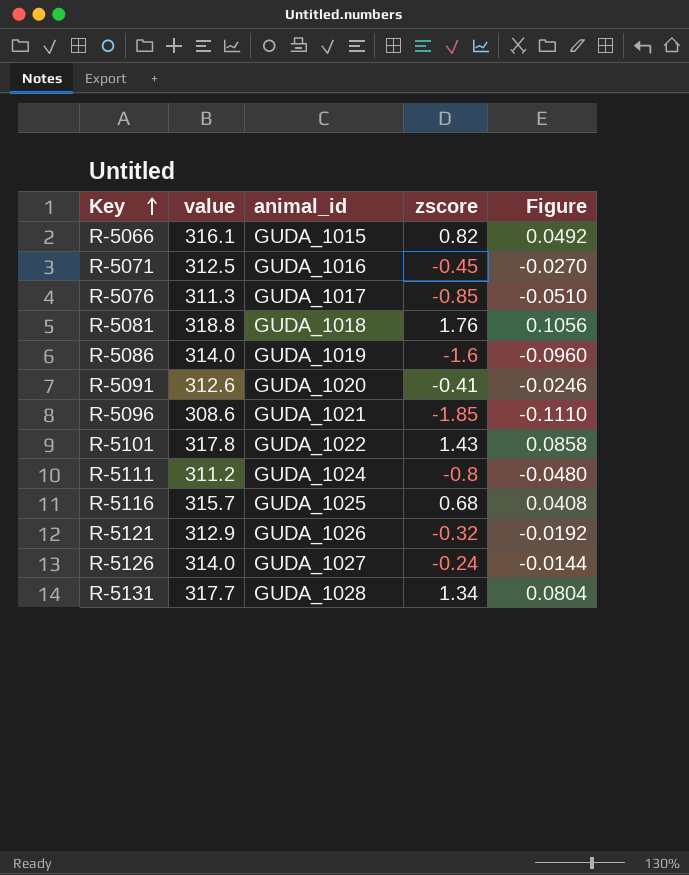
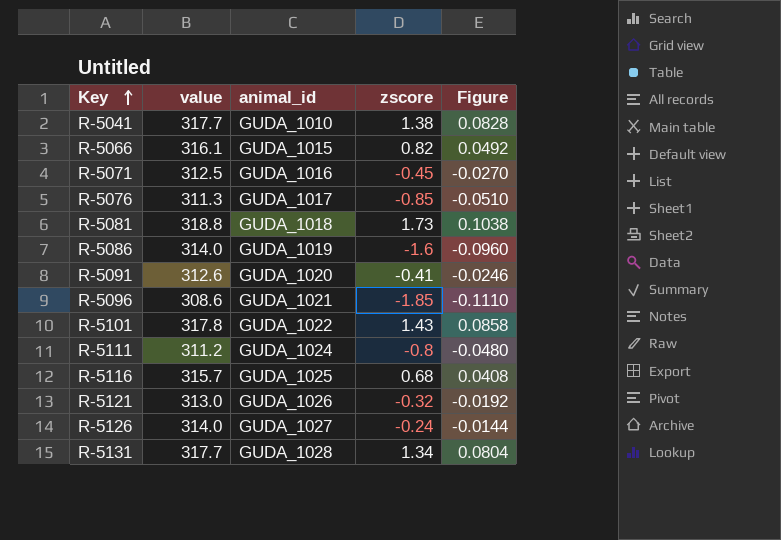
row R-5041: none -> 317.7 | GUDA_1010 | 1.38 | 0.0828
R-5081 | zscore: 1.76 -> 1.73
R-5081 | Figure: 0.1056 -> 0.1038
R-5121 | value: 312.9 -> 313.0

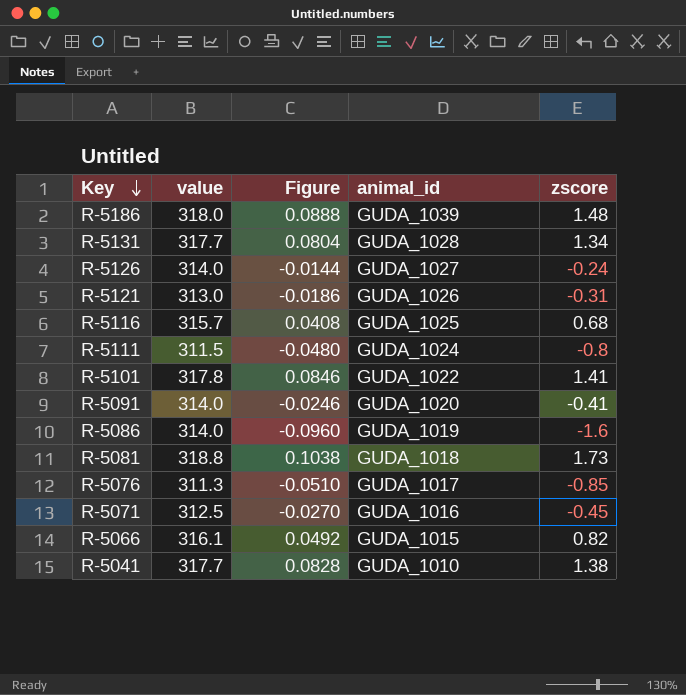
row order: Key ascending -> Key descending
column Figure | position: 5 -> 3
row R-5096: 308.6 | GUDA_1021 | -1.85 | -0.1110 -> none
row R-5186: none -> 318.0 | 0.0888 | GUDA_1039 | 1.48
R-5121 | Figure: -0.0192 -> -0.0186
R-5121 | zscore: -0.32 -> -0.31
R-5111 | value: 311.2 -> 311.5
R-5101 | Figure: 0.0858 -> 0.0846
R-5101 | zscore: 1.43 -> 1.41
R-5091 | value: 312.6 -> 314.0

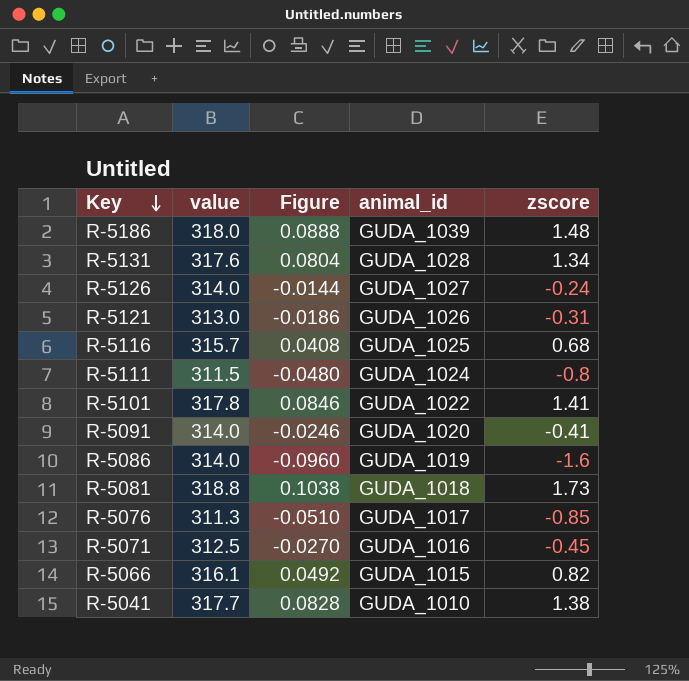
R-5131 | value: 317.7 -> 317.6

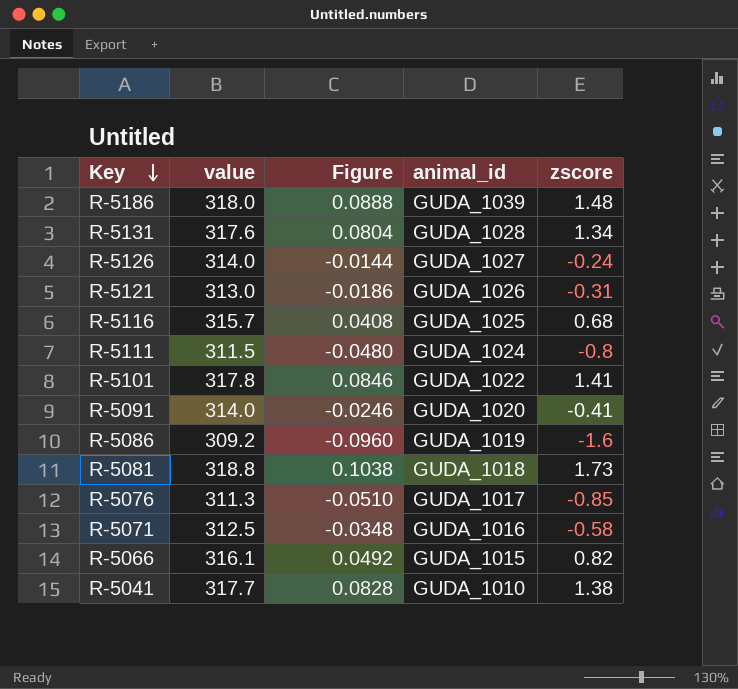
R-5086 | value: 314.0 -> 309.2
R-5071 | Figure: -0.0270 -> -0.0348
R-5071 | zscore: -0.45 -> -0.58

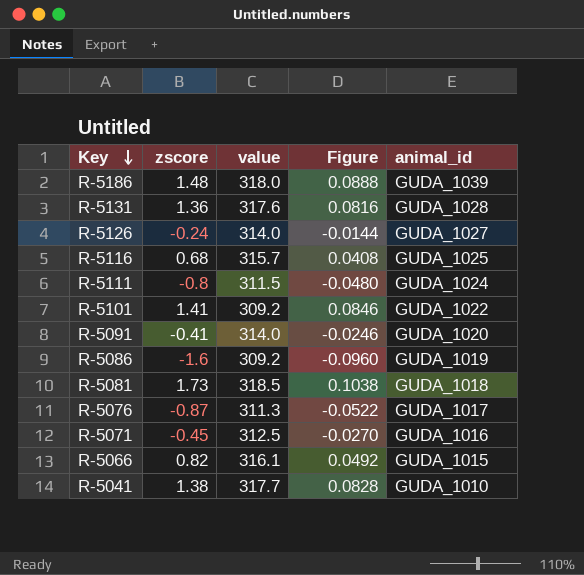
column zscore | position: 5 -> 2
row R-5121: 313.0 | -0.0186 | GUDA_1026 | -0.31 -> none
R-5131 | zscore: 1.34 -> 1.36
R-5131 | Figure: 0.0804 -> 0.0816
R-5101 | value: 317.8 -> 309.2
R-5081 | value: 318.8 -> 318.5
R-5076 | zscore: -0.85 -> -0.87
R-5076 | Figure: -0.0510 -> -0.0522
R-5071 | zscore: -0.58 -> -0.45
R-5071 | Figure: -0.0348 -> -0.0270

